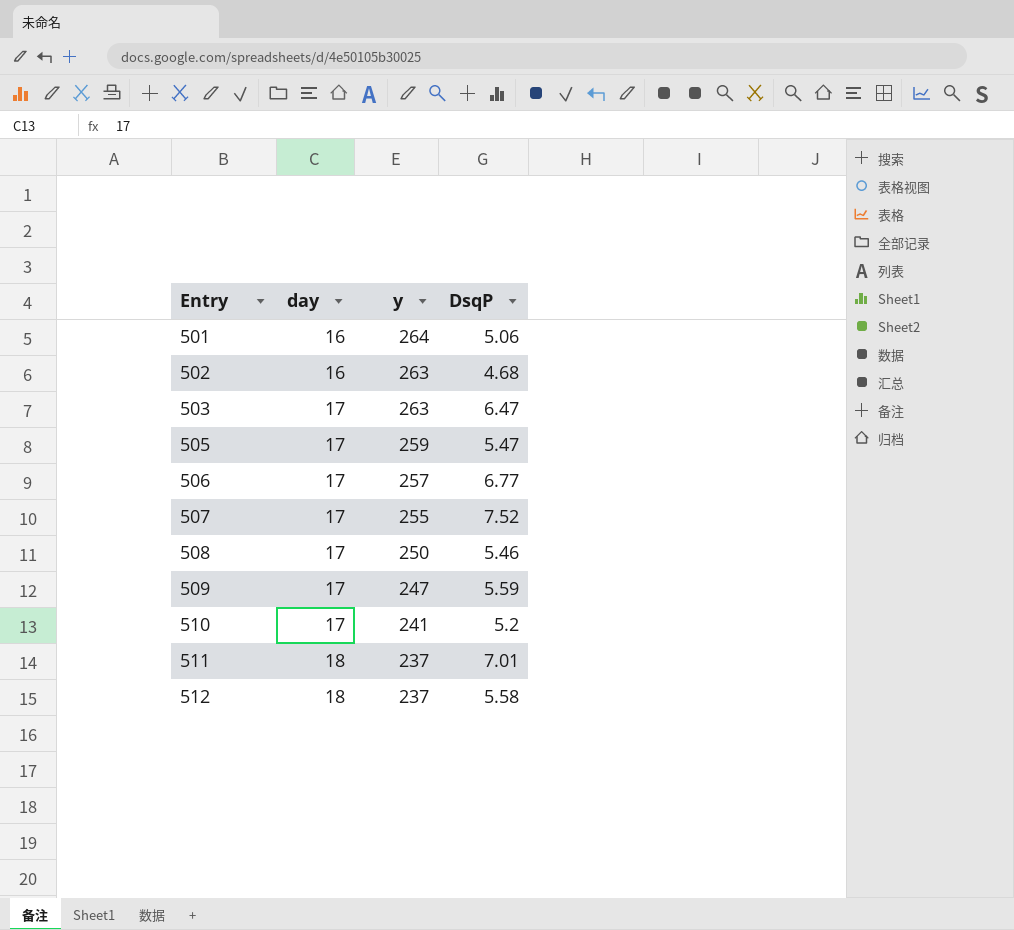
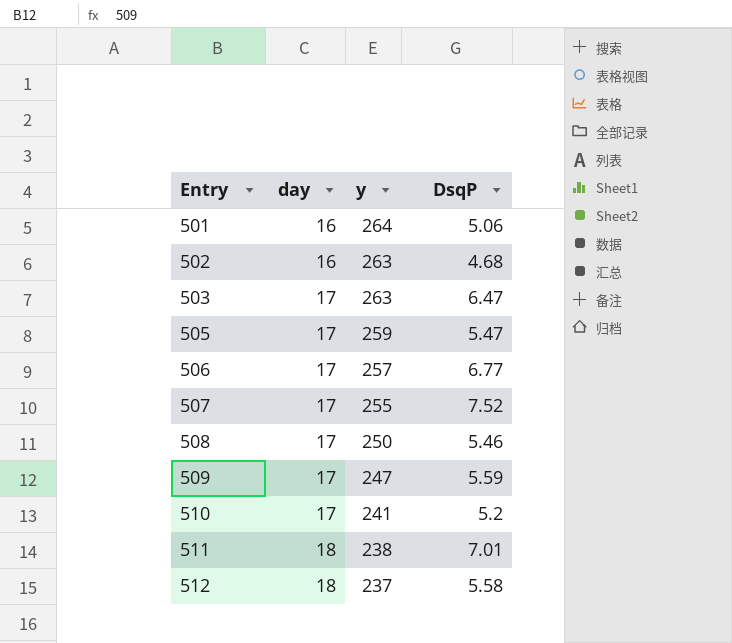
511 | y: 237 -> 238

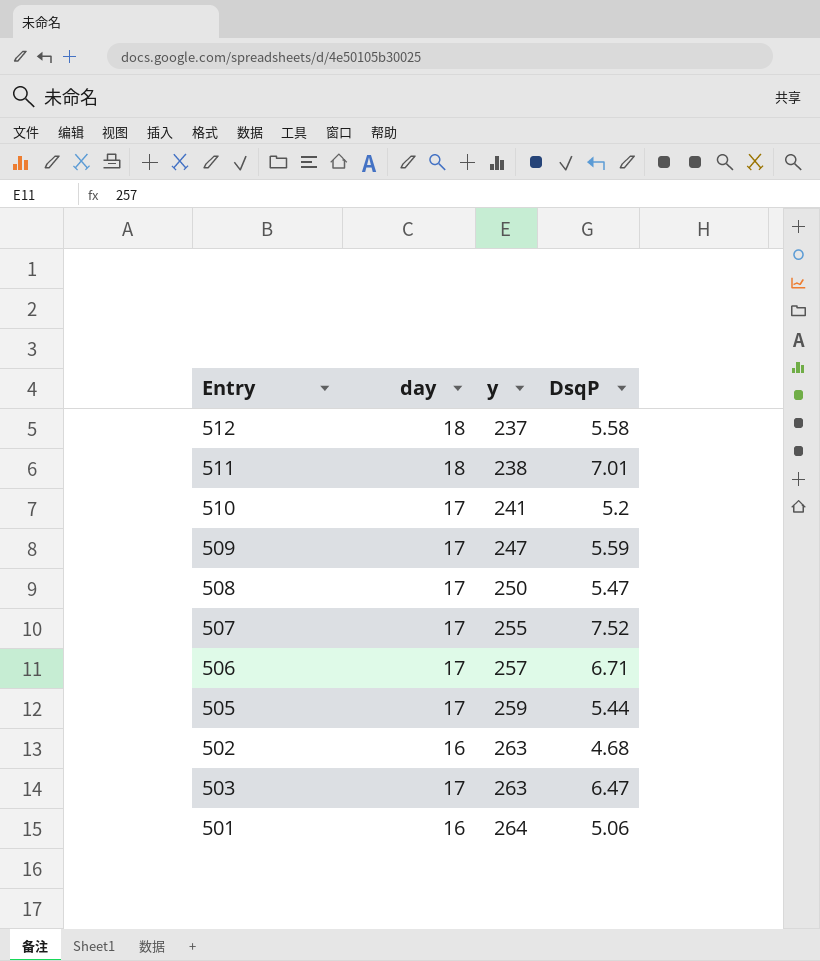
row order: Entry ascending -> y ascending
508 | DsqP: 5.46 -> 5.47
506 | DsqP: 6.77 -> 6.71
505 | DsqP: 5.47 -> 5.44

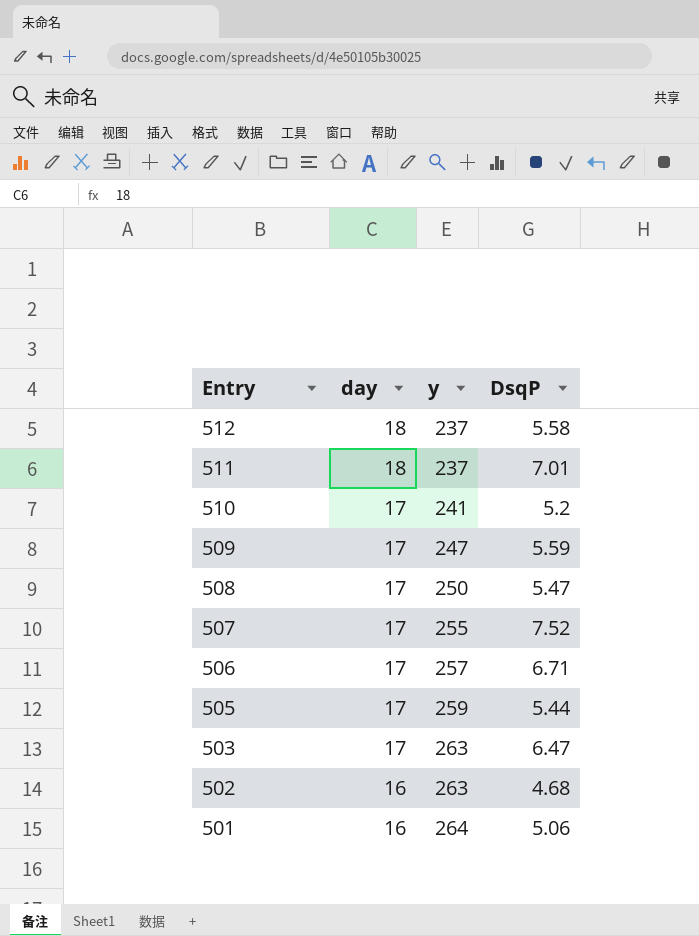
row order: y ascending -> Entry descending
511 | y: 238 -> 237

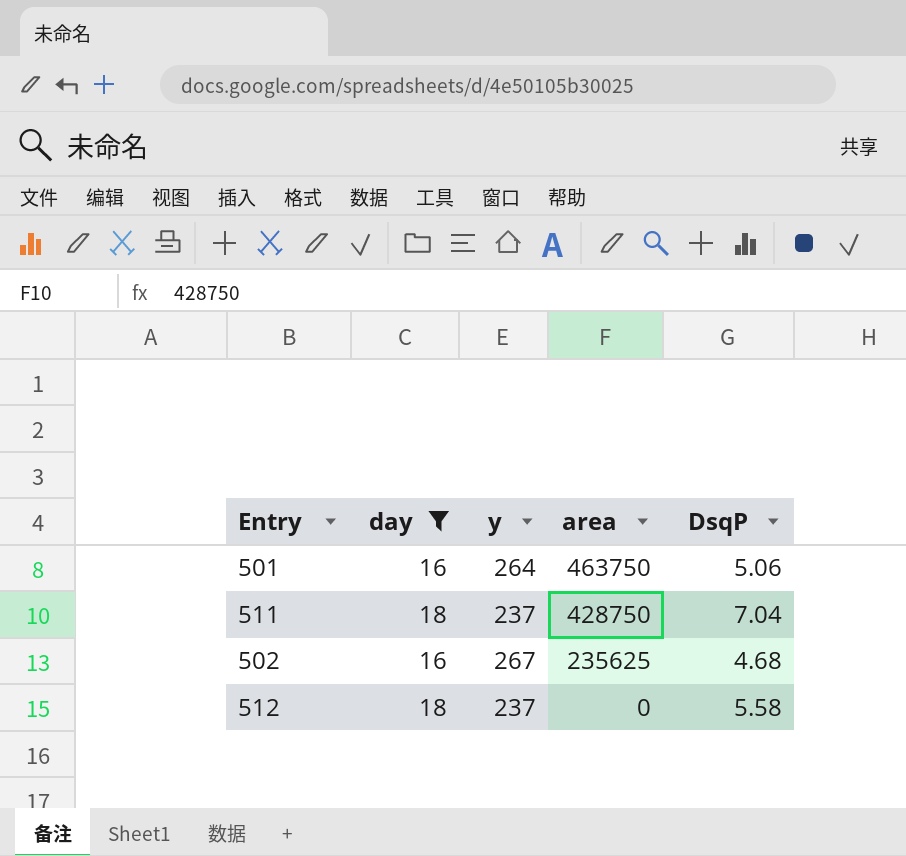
filter: none -> day != 17
row order: Entry descending -> area descending
column area | position: none -> 4
511 | DsqP: 7.01 -> 7.04
502 | y: 263 -> 267

